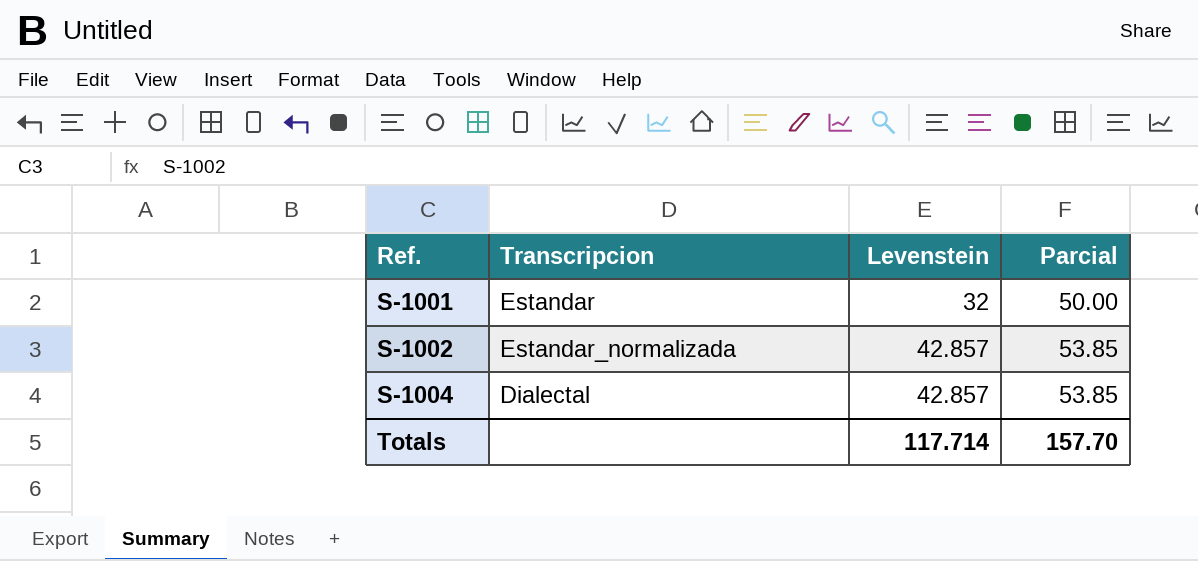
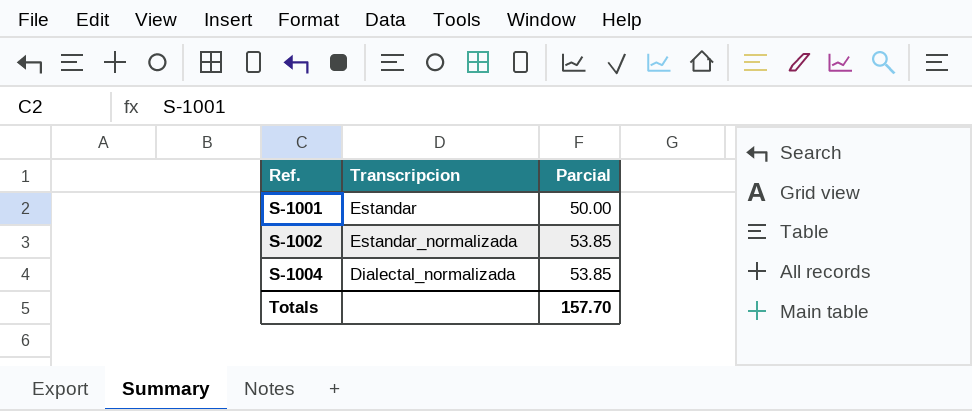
column Levenstein | position: 3 -> none
S-1004 | Transcripcion: Dialectal -> Dialectal_normalizada

